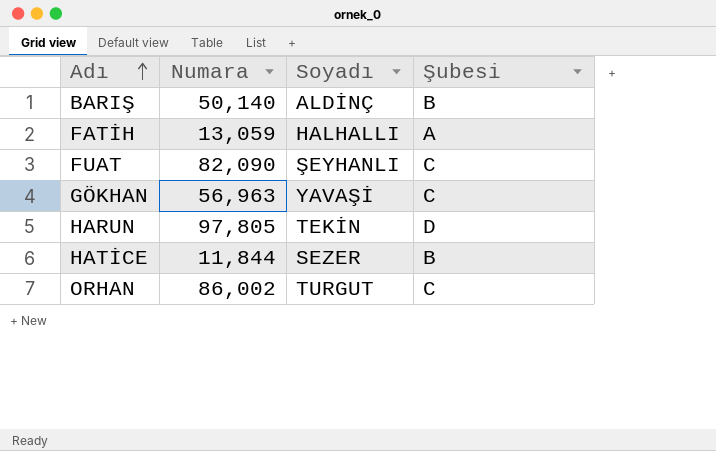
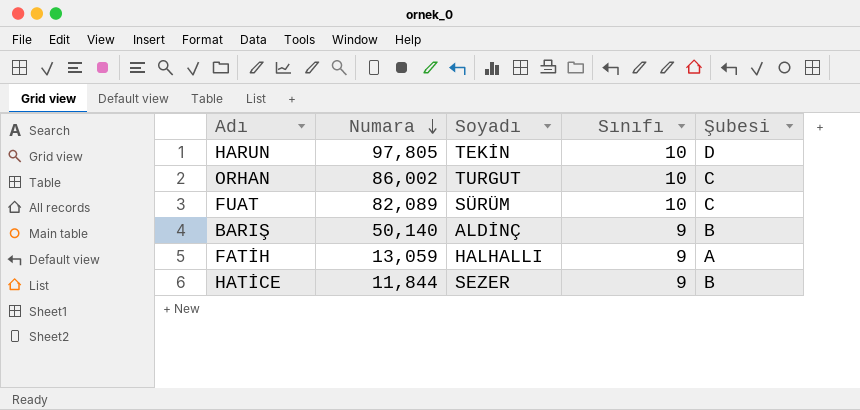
row order: Adı ascending -> Numara descending
column Sınıfı | position: none -> 4
row GÖKHAN: 56,963 | YAVAŞİ | C -> none
FUAT | Numara: 82,090 -> 82,089
FUAT | Soyadı: ŞEYHANLI -> SÜRÜM

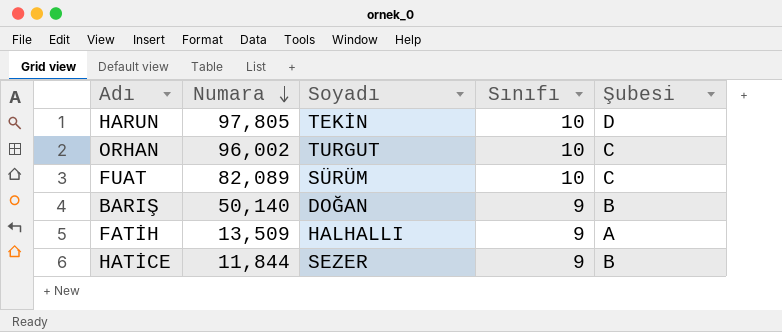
ORHAN | Numara: 86,002 -> 96,002
BARIŞ | Soyadı: ALDİNÇ -> DOĞAN
FATİH | Numara: 13,059 -> 13,509

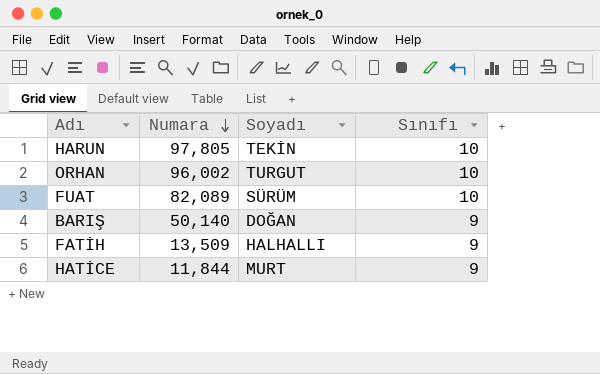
column Şubesi | position: 5 -> none
HATİCE | Soyadı: SEZER -> MURT

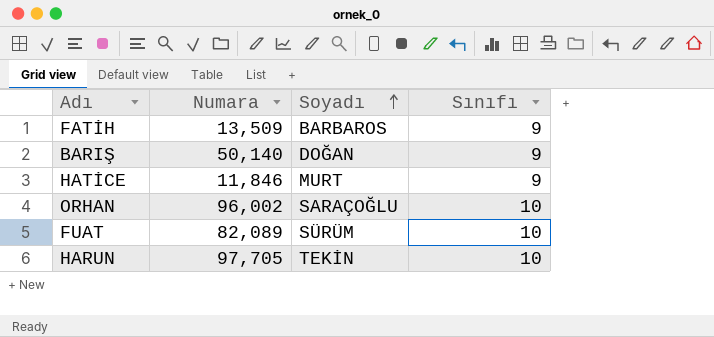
row order: Numara descending -> Soyadı ascending
FATİH | Soyadı: HALHALLI -> BARBAROS
HATİCE | Numara: 11,844 -> 11,846
ORHAN | Soyadı: TURGUT -> SARAÇOĞLU
HARUN | Numara: 97,805 -> 97,705

